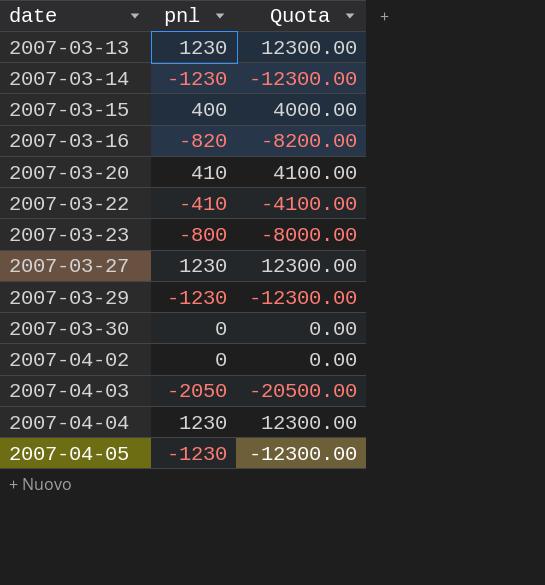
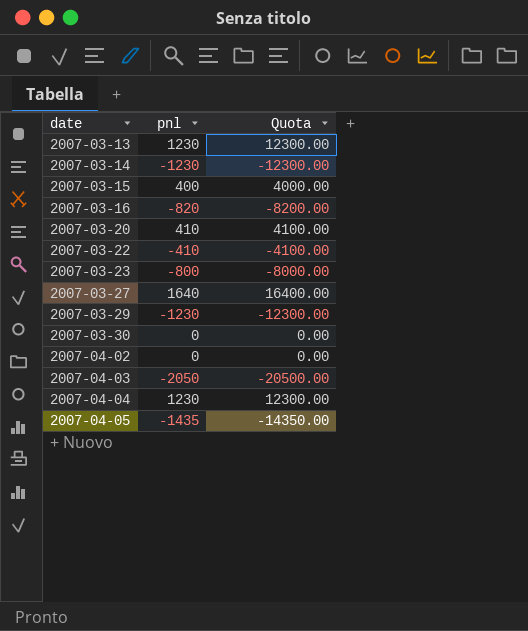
2007-03-27 | pnl: 1230 -> 1640
2007-03-27 | Quota: 12300.00 -> 16400.00
2007-04-05 | pnl: -1230 -> -1435
2007-04-05 | Quota: -12300.00 -> -14350.00

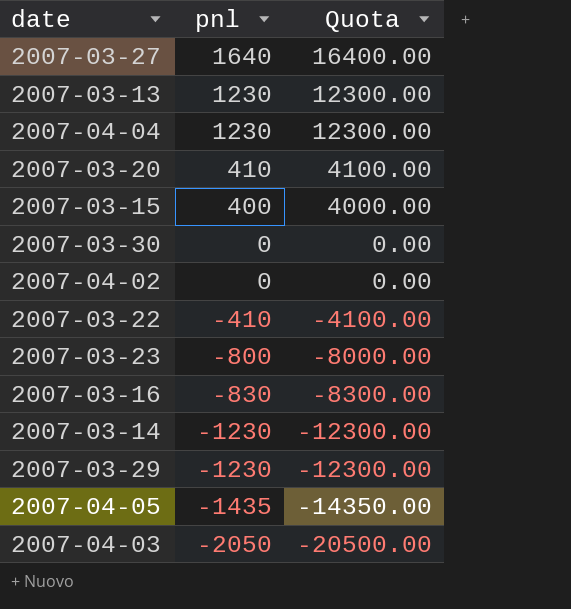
row order: date ascending -> pnl descending
2007-03-16 | pnl: -820 -> -830
2007-03-16 | Quota: -8200.00 -> -8300.00

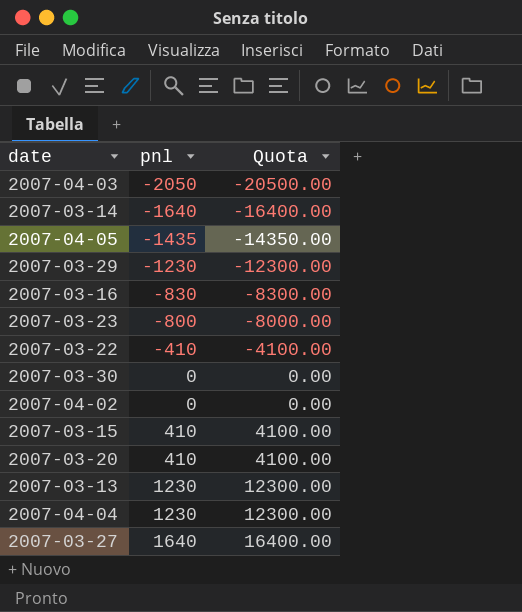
row order: pnl descending -> pnl ascending
2007-03-14 | pnl: -1230 -> -1640
2007-03-14 | Quota: -12300.00 -> -16400.00
2007-03-15 | pnl: 400 -> 410
2007-03-15 | Quota: 4000.00 -> 4100.00

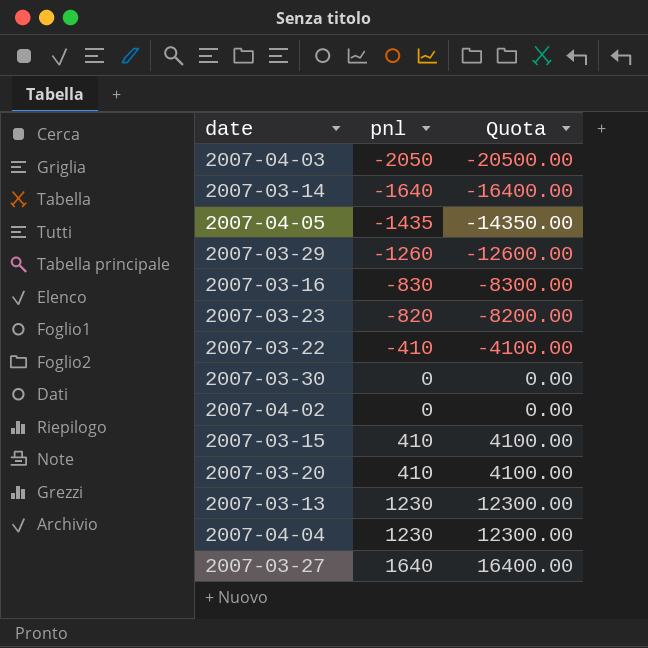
2007-03-29 | pnl: -1230 -> -1260
2007-03-29 | Quota: -12300.00 -> -12600.00
2007-03-23 | pnl: -800 -> -820
2007-03-23 | Quota: -8000.00 -> -8200.00

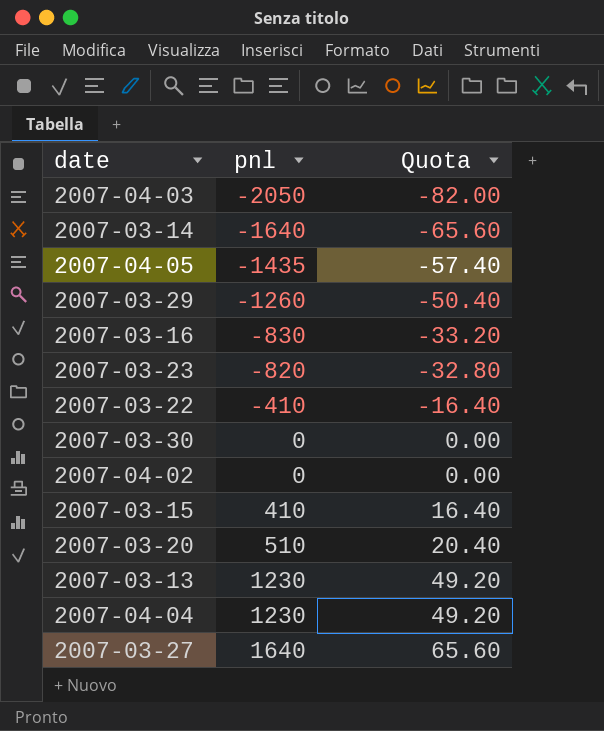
column Quota | formula: [pnl] * 10 -> [pnl] * 0.04
2007-03-20 | pnl: 410 -> 510

